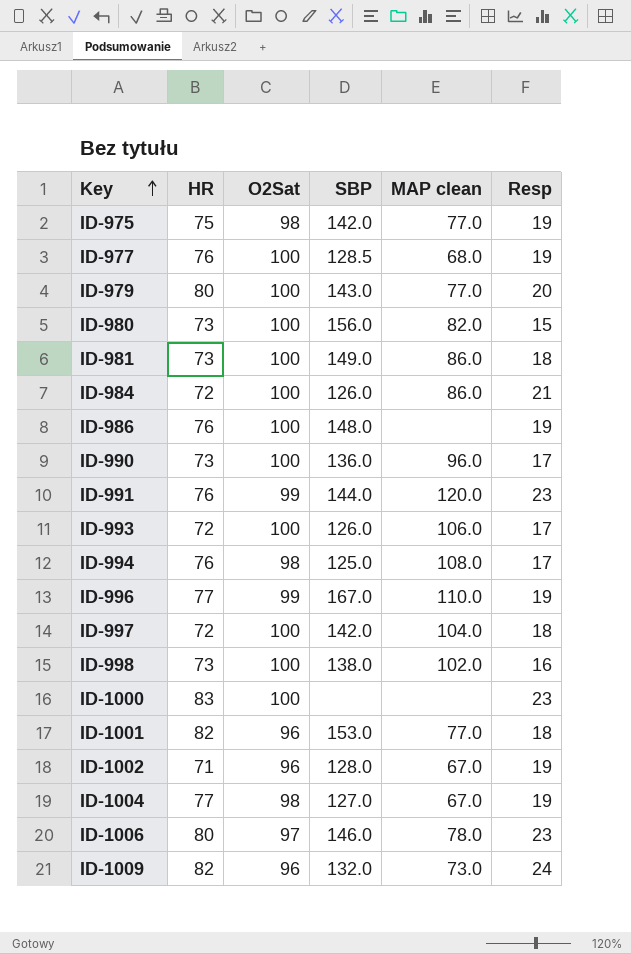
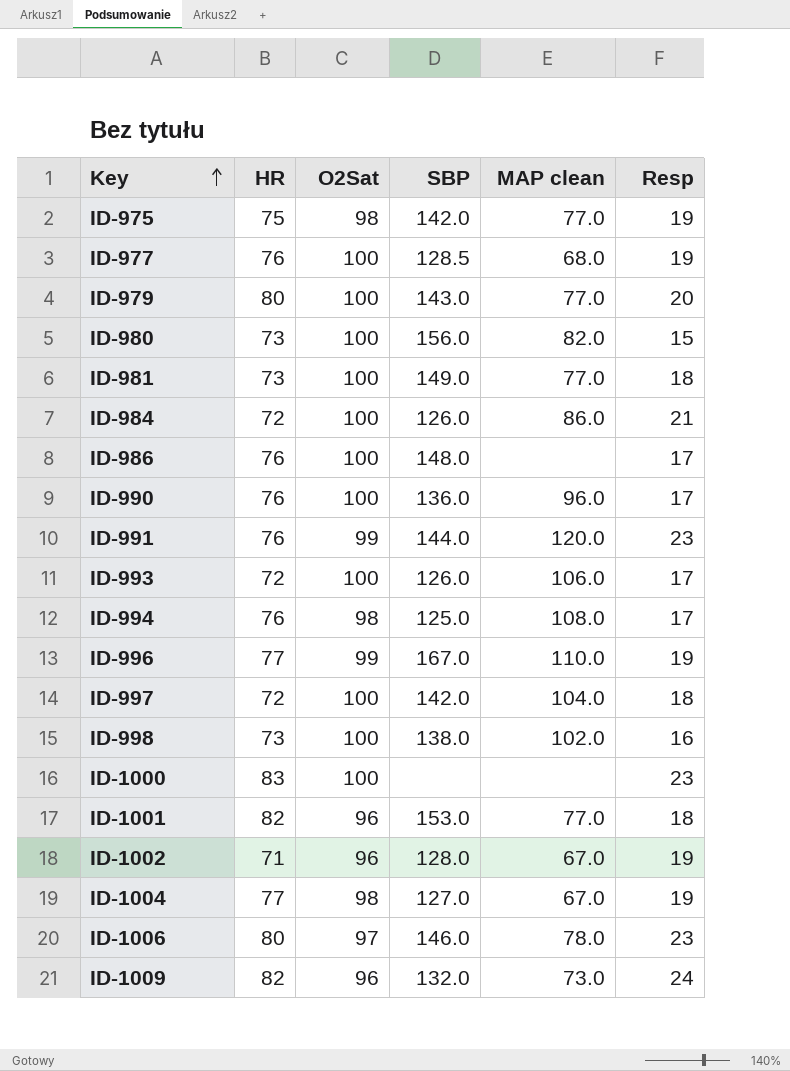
ID-981 | MAP clean: 86.0 -> 77.0
ID-986 | Resp: 19 -> 17
ID-990 | HR: 73 -> 76

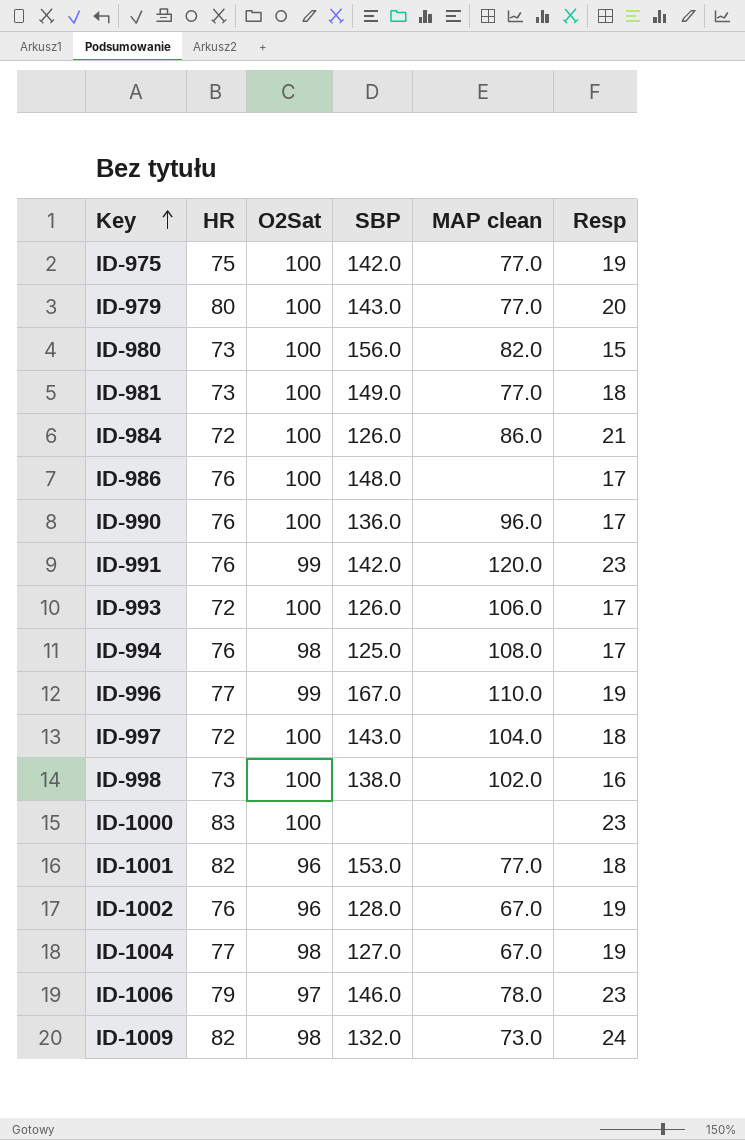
row ID-977: 76 | 100 | 128.5 | 68.0 | 19 -> none
ID-975 | O2Sat: 98 -> 100
ID-991 | SBP: 144.0 -> 142.0
ID-997 | SBP: 142.0 -> 143.0
ID-1002 | HR: 71 -> 76
ID-1006 | HR: 80 -> 79
ID-1009 | O2Sat: 96 -> 98

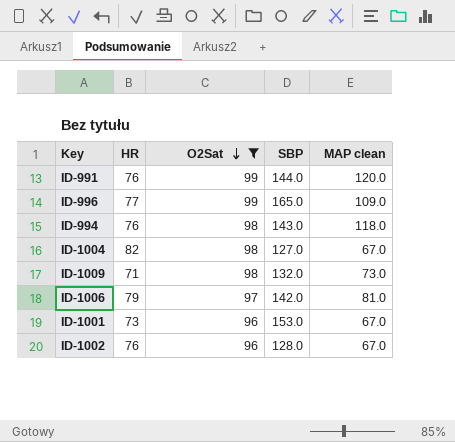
filter: none -> O2Sat != 100
row order: Key ascending -> O2Sat descending
column Resp | position: 6 -> none
ID-991 | SBP: 142.0 -> 144.0
ID-996 | SBP: 167.0 -> 165.0
ID-996 | MAP clean: 110.0 -> 109.0
ID-994 | SBP: 125.0 -> 143.0
ID-994 | MAP clean: 108.0 -> 118.0
ID-1004 | HR: 77 -> 82
ID-1009 | HR: 82 -> 71
ID-1006 | SBP: 146.0 -> 142.0
ID-1006 | MAP clean: 78.0 -> 81.0
ID-1001 | HR: 82 -> 73
ID-1001 | MAP clean: 77.0 -> 67.0

